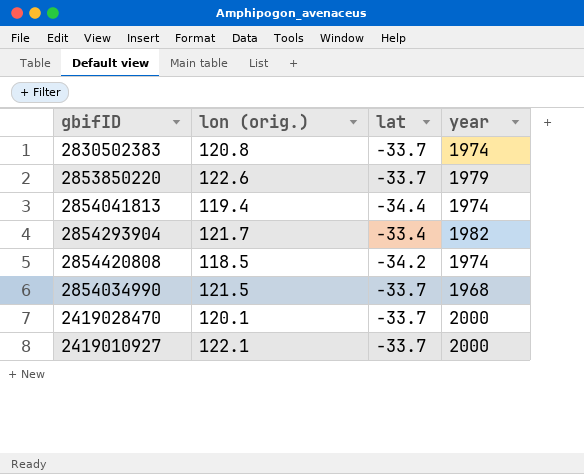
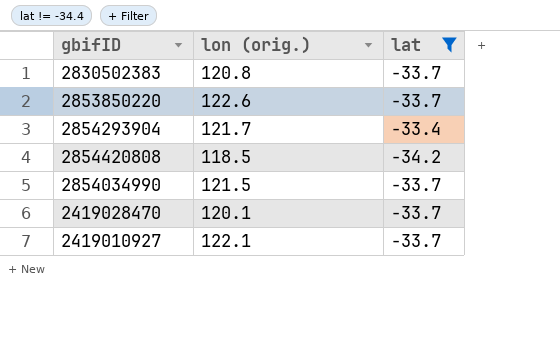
filter: none -> lat != -34.4
column year | position: 4 -> none

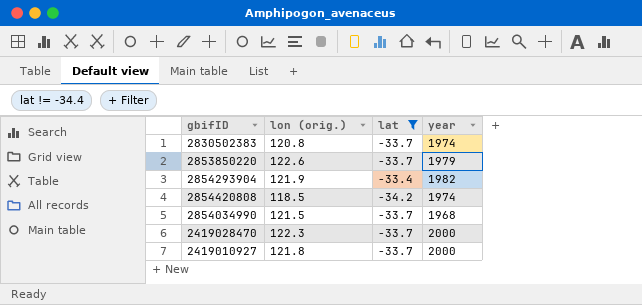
column year | position: none -> 4
2854293904 | lon (orig.): 121.7 -> 121.9
2419028470 | lon (orig.): 120.1 -> 122.3
2419010927 | lon (orig.): 122.1 -> 121.8

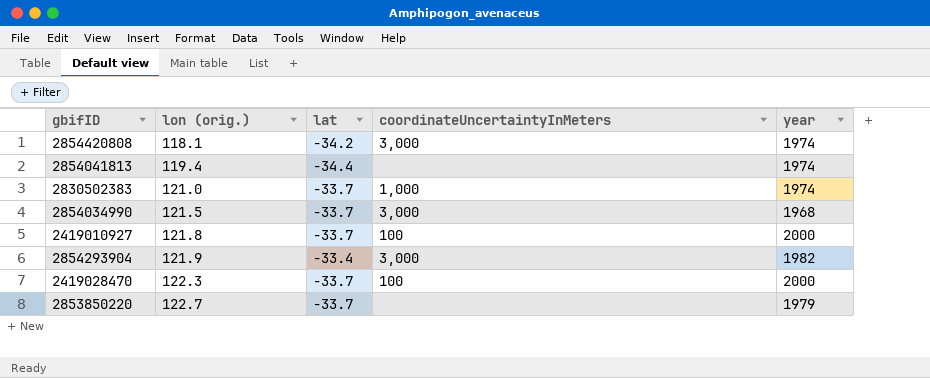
filter: lat != -34.4 -> none
row order: none -> lon (orig.) ascending
column coordinateUncertaintyInMeters | position: none -> 4
2854420808 | lon (orig.): 118.5 -> 118.1
2830502383 | lon (orig.): 120.8 -> 121.0
2853850220 | lon (orig.): 122.6 -> 122.7

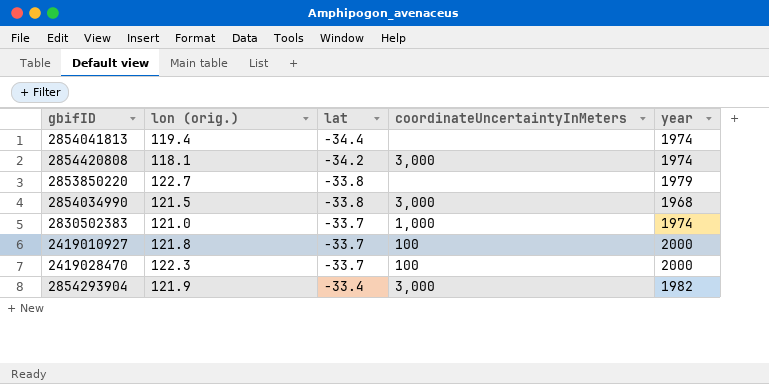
row order: lon (orig.) ascending -> lat ascending
2853850220 | lat: -33.7 -> -33.8
2854034990 | lat: -33.7 -> -33.8

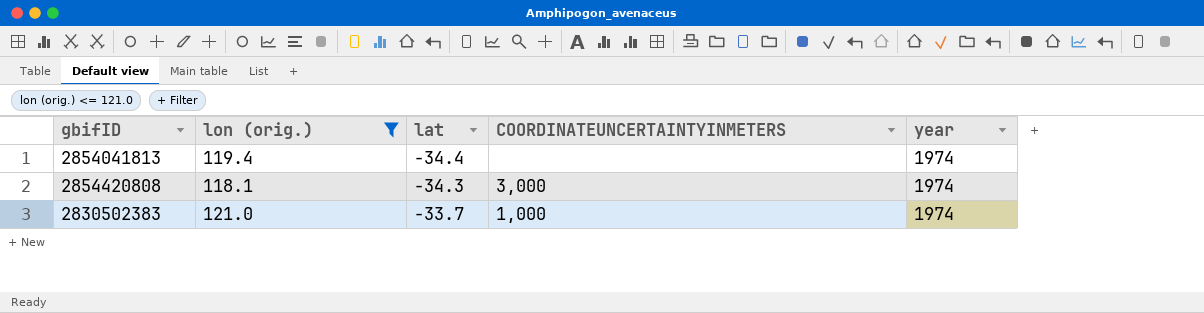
filter: none -> lon (orig.) <= 121.0
column name: coordinateUncertaintyInMeters -> COORDINATEUNCERTAINTYINMETERS
2854420808 | lat: -34.2 -> -34.3

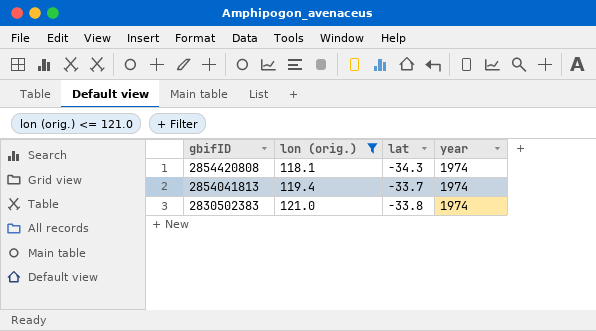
row order: lat ascending -> gbifID descending
column COORDINATEUNCERTAINTYINMETERS | position: 4 -> none
2854041813 | lat: -34.4 -> -33.7
2830502383 | lat: -33.7 -> -33.8

